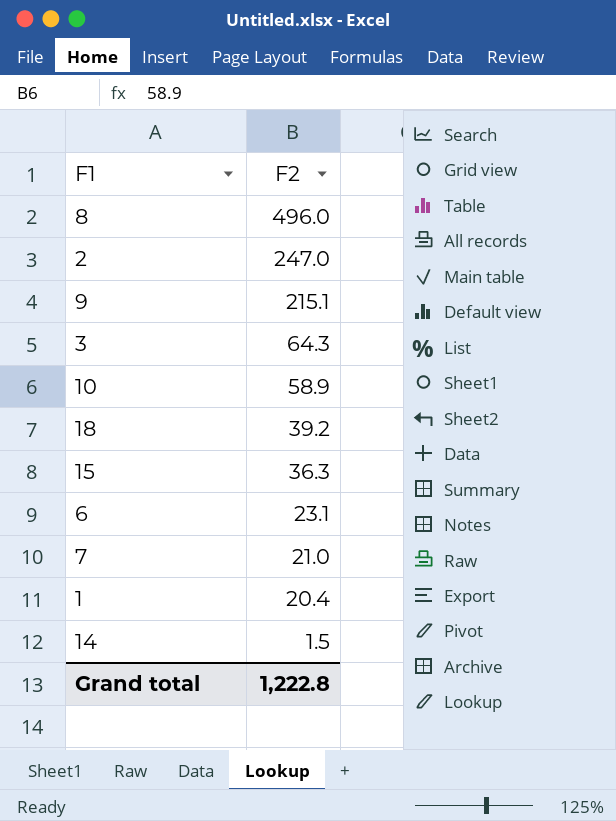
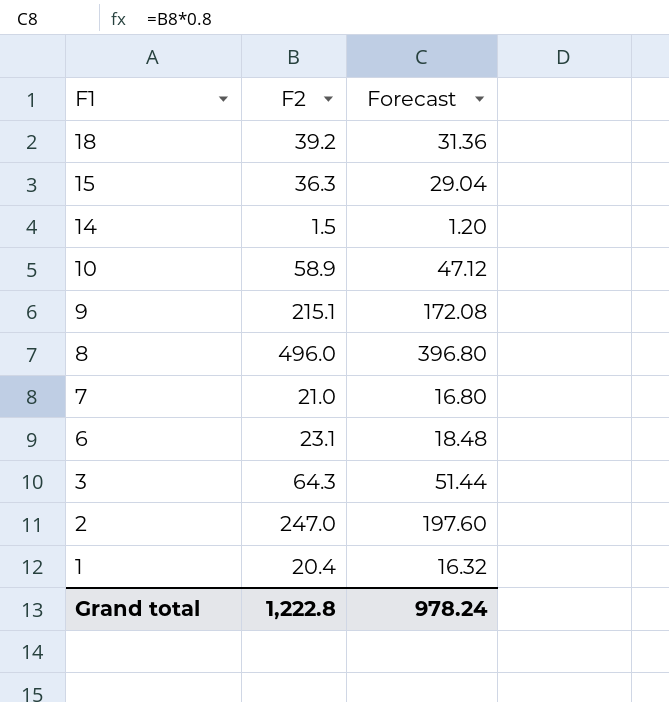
row order: F2 descending -> F1 descending
column Forecast | formula: none -> [F2] * 0.8

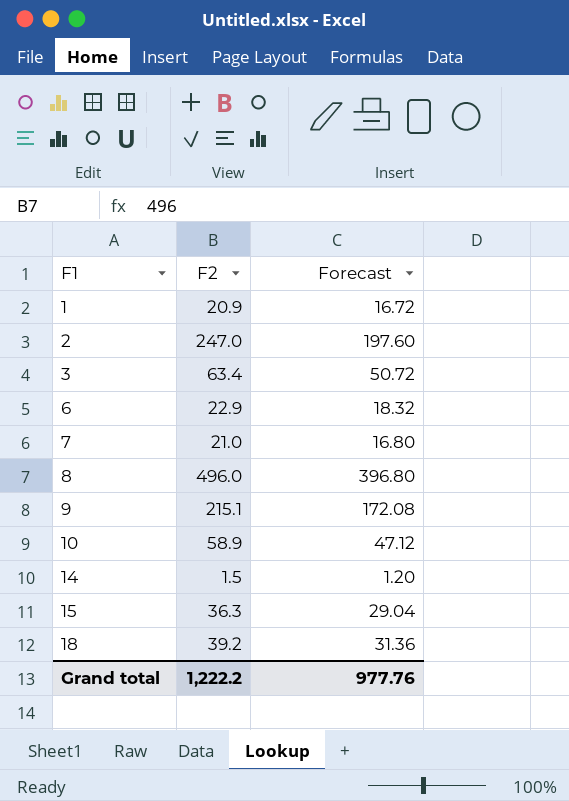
row order: F1 descending -> F1 ascending
1 | F2: 20.4 -> 20.9
1 | Forecast: 16.32 -> 16.72
3 | F2: 64.3 -> 63.4
3 | Forecast: 51.44 -> 50.72
6 | F2: 23.1 -> 22.9
6 | Forecast: 18.48 -> 18.32
Grand total | F2: 1,222.8 -> 1,222.2
Grand total | Forecast: 978.24 -> 977.76

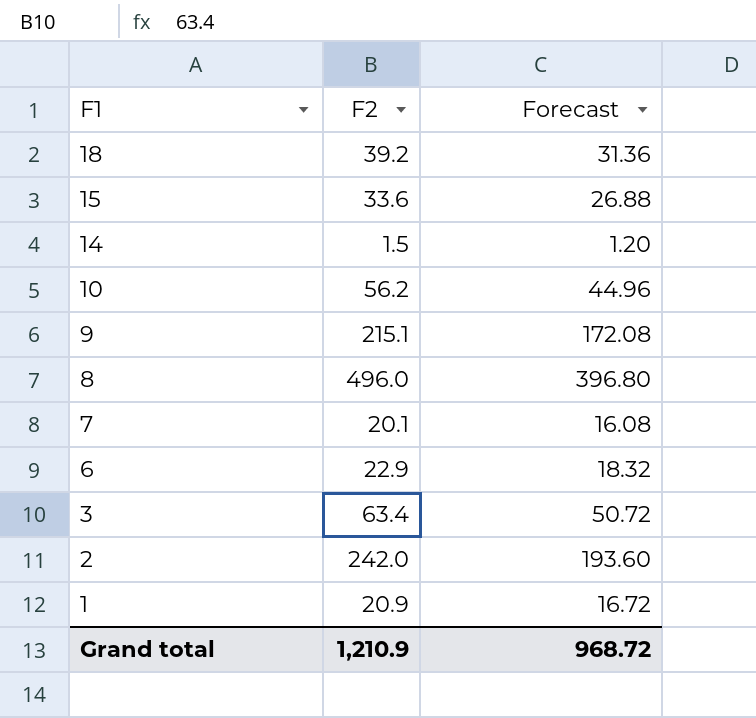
row order: F1 ascending -> F1 descending
15 | F2: 36.3 -> 33.6
15 | Forecast: 29.04 -> 26.88
10 | F2: 58.9 -> 56.2
10 | Forecast: 47.12 -> 44.96
7 | F2: 21.0 -> 20.1
7 | Forecast: 16.80 -> 16.08
2 | F2: 247.0 -> 242.0
2 | Forecast: 197.60 -> 193.60
Grand total | F2: 1,222.2 -> 1,210.9
Grand total | Forecast: 977.76 -> 968.72

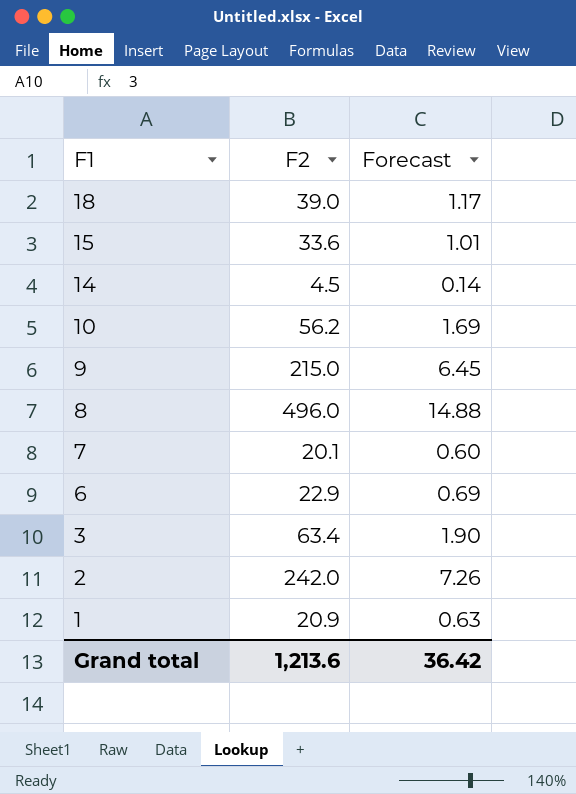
column Forecast | formula: [F2] * 0.8 -> [F2] * 0.03
18 | F2: 39.2 -> 39.0
14 | F2: 1.5 -> 4.5
9 | F2: 215.1 -> 215.0
Grand total | F2: 1,210.9 -> 1,213.6
Grand total | Forecast: 968.72 -> 36.42

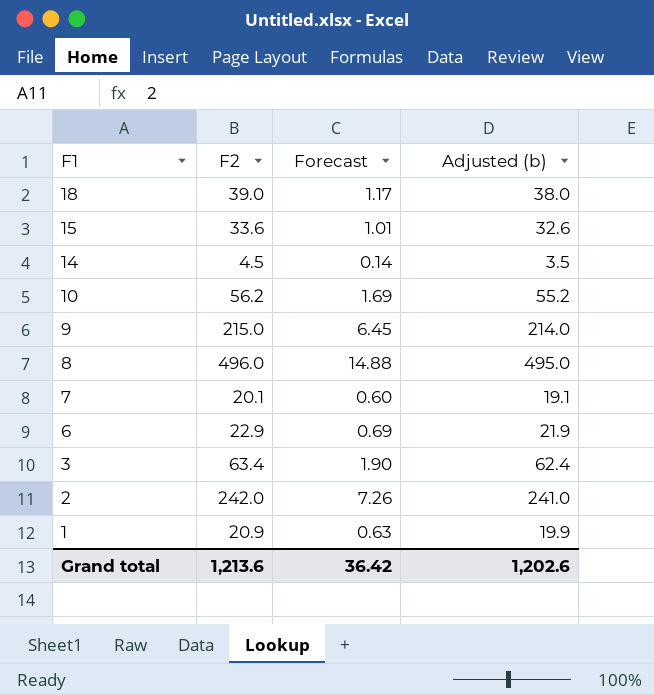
column Adjusted (b) | formula: none -> [F2] - 1

